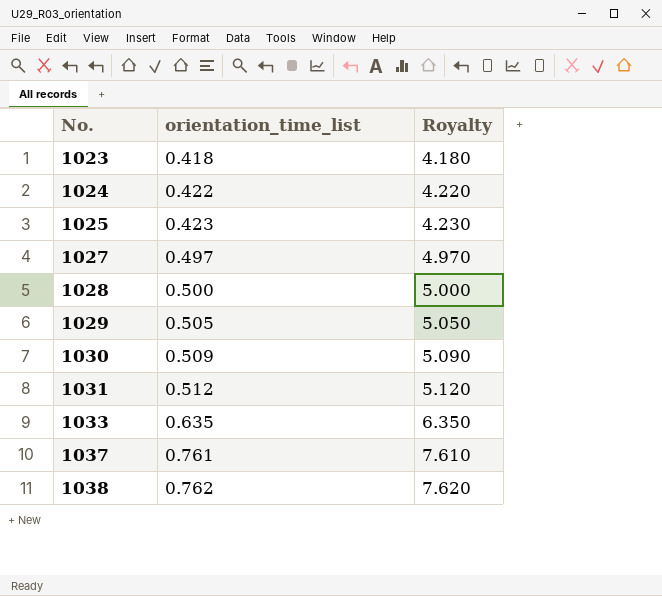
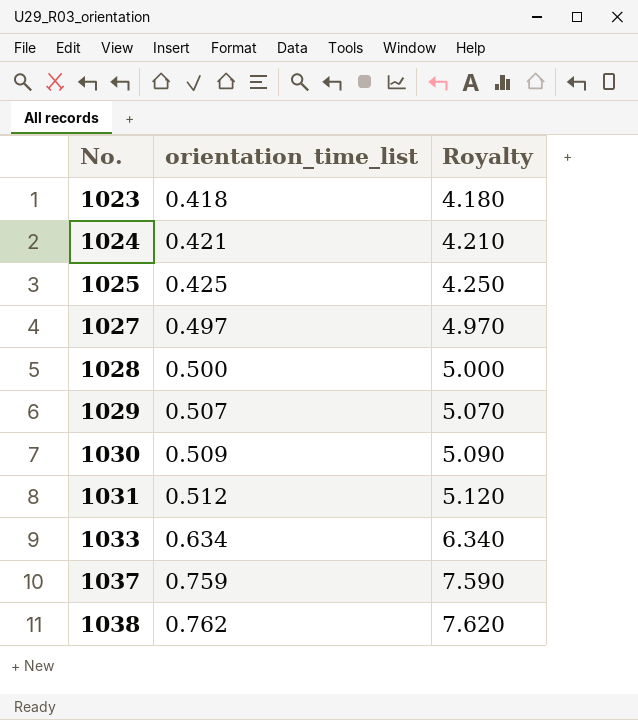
1024 | orientation_time_list: 0.422 -> 0.421
1024 | Royalty: 4.220 -> 4.210
1025 | orientation_time_list: 0.423 -> 0.425
1025 | Royalty: 4.230 -> 4.250
1029 | orientation_time_list: 0.505 -> 0.507
1029 | Royalty: 5.050 -> 5.070
1033 | orientation_time_list: 0.635 -> 0.634
1033 | Royalty: 6.350 -> 6.340
1037 | orientation_time_list: 0.761 -> 0.759
1037 | Royalty: 7.610 -> 7.590

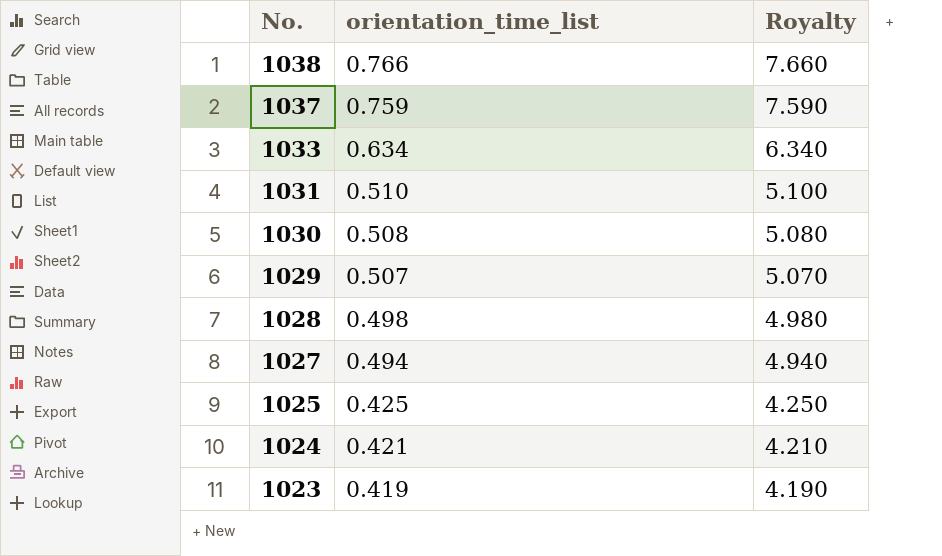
row order: No. ascending -> No. descending
1038 | orientation_time_list: 0.762 -> 0.766
1038 | Royalty: 7.620 -> 7.660
1031 | orientation_time_list: 0.512 -> 0.510
1031 | Royalty: 5.120 -> 5.100
1030 | orientation_time_list: 0.509 -> 0.508
1030 | Royalty: 5.090 -> 5.080
1028 | orientation_time_list: 0.500 -> 0.498
1028 | Royalty: 5.000 -> 4.980
1027 | orientation_time_list: 0.497 -> 0.494
1027 | Royalty: 4.970 -> 4.940
1023 | orientation_time_list: 0.418 -> 0.419
1023 | Royalty: 4.180 -> 4.190

